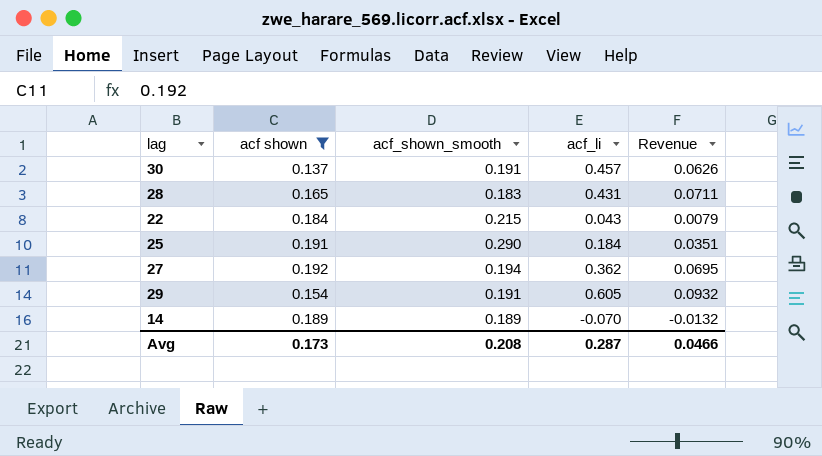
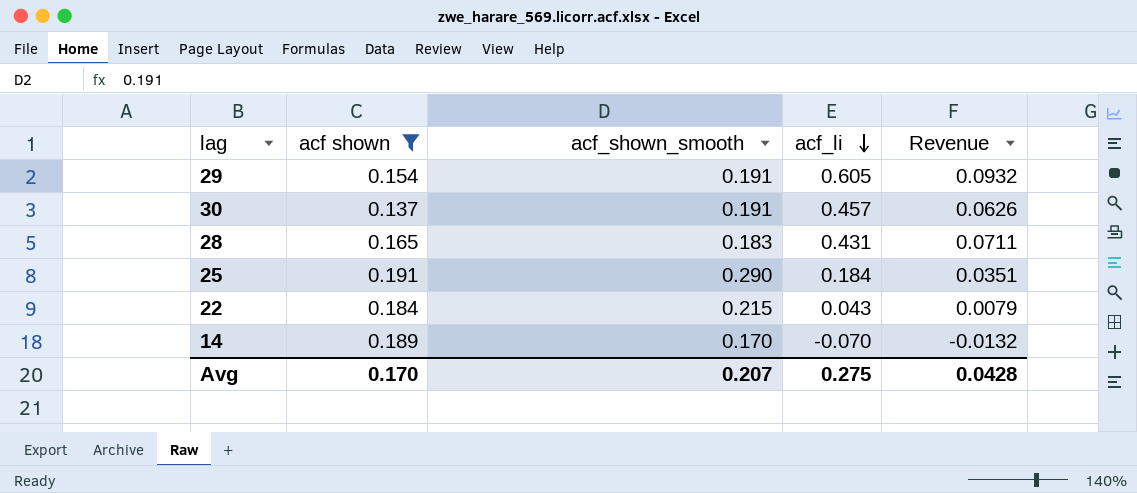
row order: none -> acf_li descending
row 27: 0.192 | 0.194 | 0.362 | 0.0695 -> none
14 | acf_shown_smooth: 0.189 -> 0.170
Avg | acf shown: 0.173 -> 0.170
Avg | acf_shown_smooth: 0.208 -> 0.207
Avg | acf_li: 0.287 -> 0.275
Avg | Revenue: 0.0466 -> 0.0428

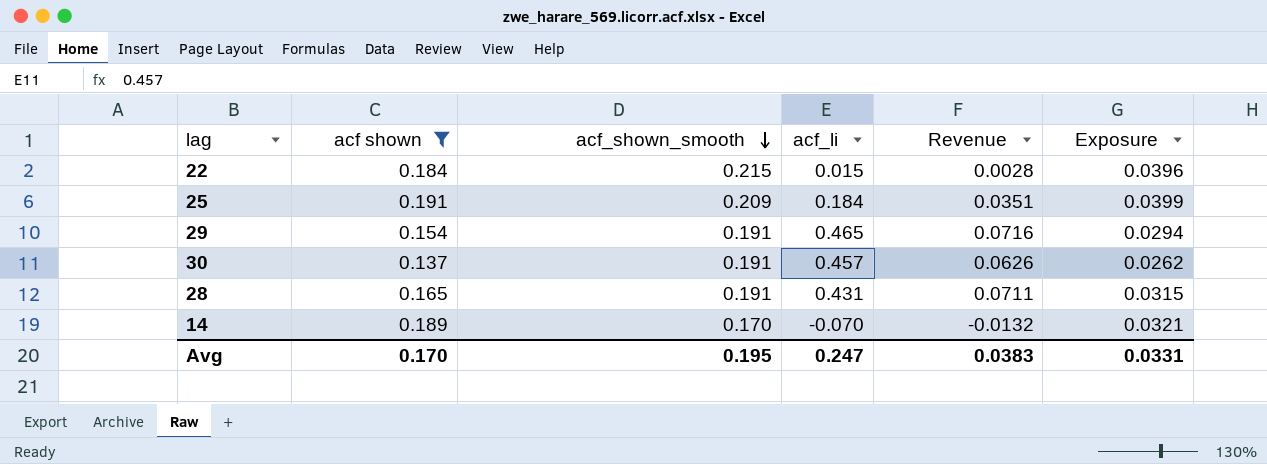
row order: acf_li descending -> acf_shown_smooth descending
column Exposure | formula: none -> [acf shown] * [acf_shown_smooth]
22 | acf_li: 0.043 -> 0.015
22 | Revenue: 0.0079 -> 0.0028
25 | acf_shown_smooth: 0.290 -> 0.209
29 | acf_li: 0.605 -> 0.465
29 | Revenue: 0.0932 -> 0.0716
28 | acf_shown_smooth: 0.183 -> 0.191
Avg | acf_shown_smooth: 0.207 -> 0.195
Avg | acf_li: 0.275 -> 0.247
Avg | Revenue: 0.0428 -> 0.0383

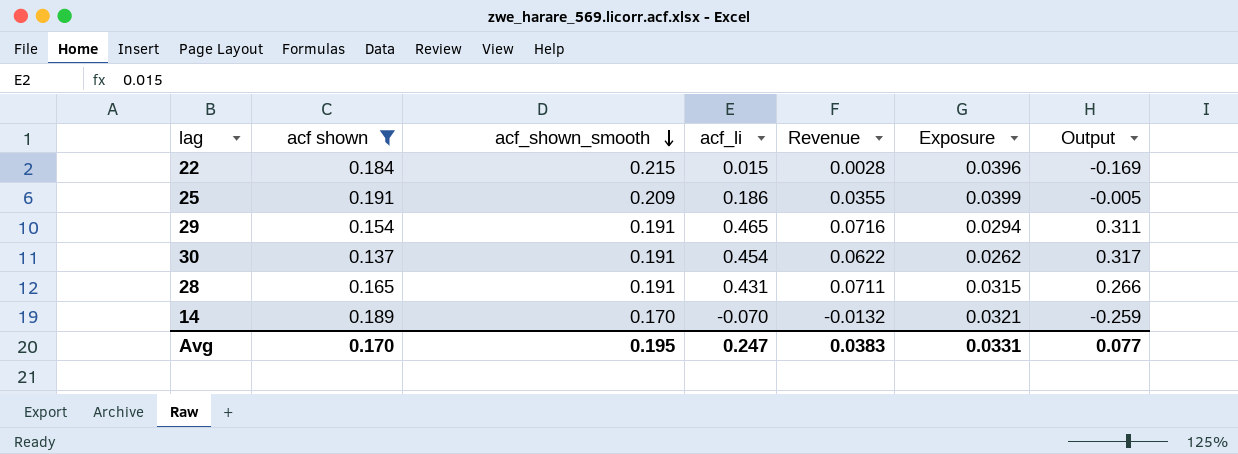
column Output | formula: none -> [acf_li] - [acf shown]
25 | acf_li: 0.184 -> 0.186
25 | Revenue: 0.0351 -> 0.0355
30 | acf_li: 0.457 -> 0.454
30 | Revenue: 0.0626 -> 0.0622

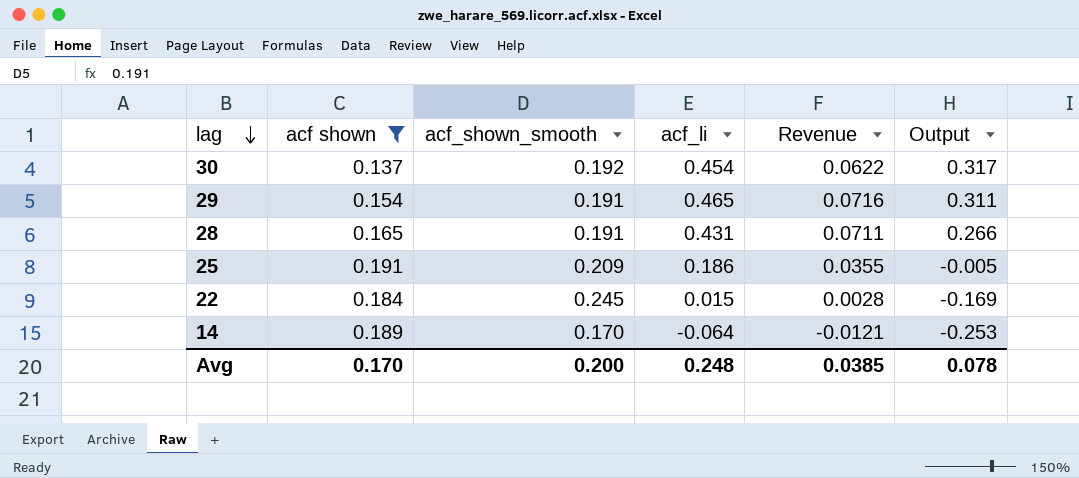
row order: acf_shown_smooth descending -> lag descending
column Exposure | formula: [acf shown] * [acf_shown_smooth] -> none
30 | acf_shown_smooth: 0.191 -> 0.192
22 | acf_shown_smooth: 0.215 -> 0.245
14 | acf_li: -0.070 -> -0.064
14 | Revenue: -0.0132 -> -0.0121
14 | Output: -0.259 -> -0.253
Avg | acf_shown_smooth: 0.195 -> 0.200
Avg | acf_li: 0.247 -> 0.248
Avg | Revenue: 0.0383 -> 0.0385
Avg | Output: 0.077 -> 0.078

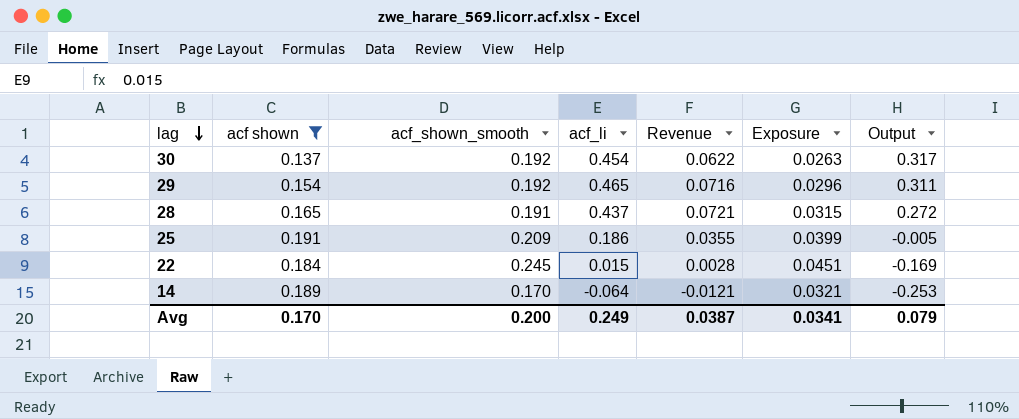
column Exposure | formula: none -> [acf shown] * [acf_shown_smooth]
29 | acf_shown_smooth: 0.191 -> 0.192
28 | acf_li: 0.431 -> 0.437
28 | Revenue: 0.0711 -> 0.0721
28 | Output: 0.266 -> 0.272
Avg | acf_li: 0.248 -> 0.249
Avg | Revenue: 0.0385 -> 0.0387
Avg | Output: 0.078 -> 0.079

